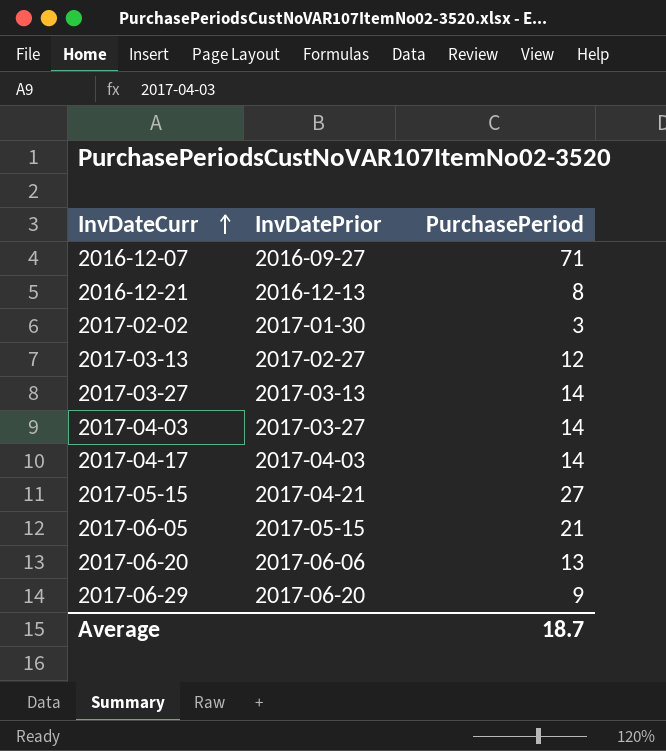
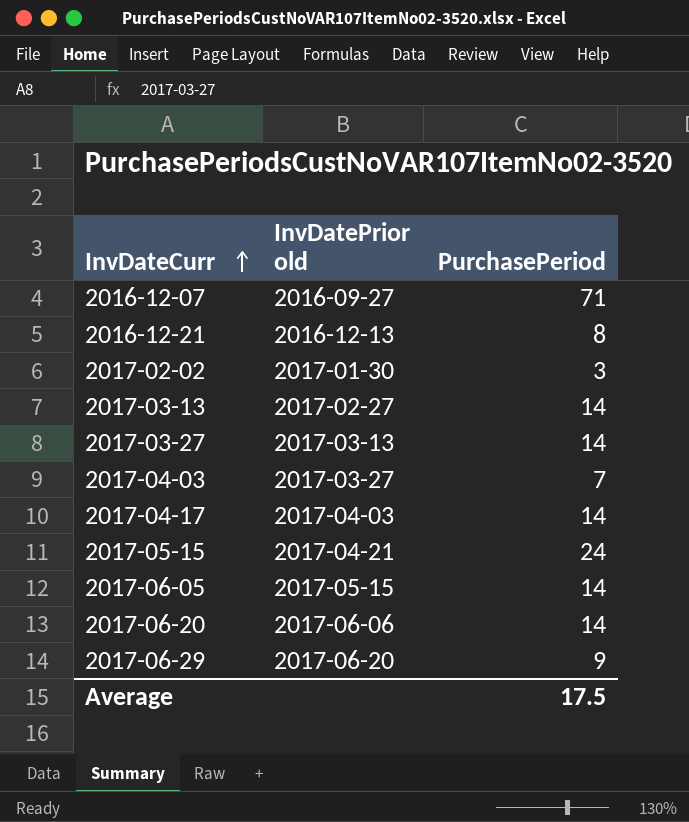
column name: InvDatePrior -> InvDatePrior old
2017-03-13 | PurchasePeriod: 12 -> 14
2017-04-03 | PurchasePeriod: 14 -> 7
2017-05-15 | PurchasePeriod: 27 -> 24
2017-06-05 | PurchasePeriod: 21 -> 14
2017-06-20 | PurchasePeriod: 13 -> 14
Average | PurchasePeriod: 18.7 -> 17.5

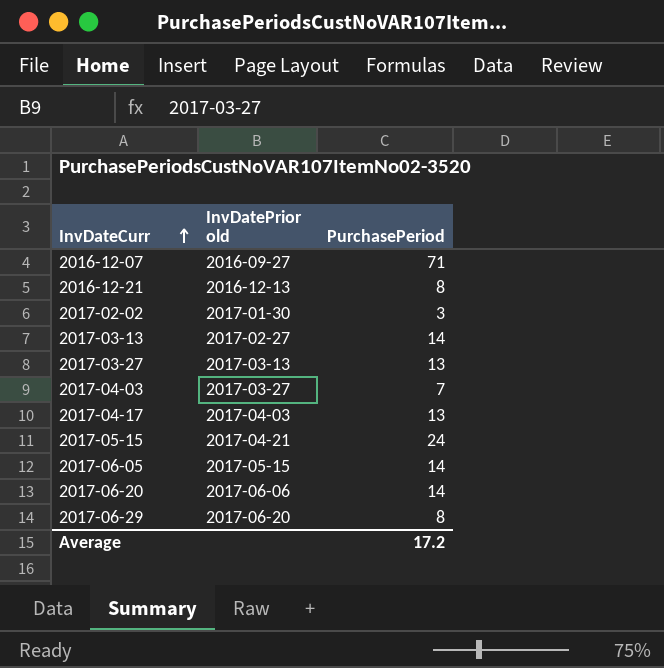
2017-03-27 | PurchasePeriod: 14 -> 13
2017-04-17 | PurchasePeriod: 14 -> 13
2017-06-29 | PurchasePeriod: 9 -> 8
Average | PurchasePeriod: 17.5 -> 17.2

